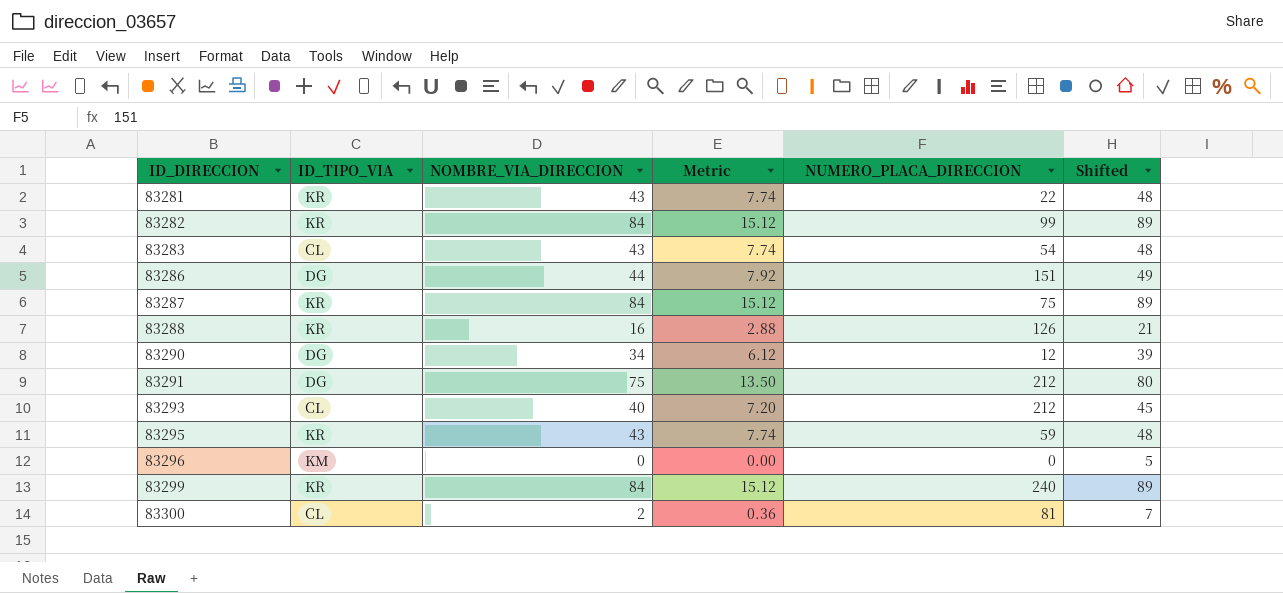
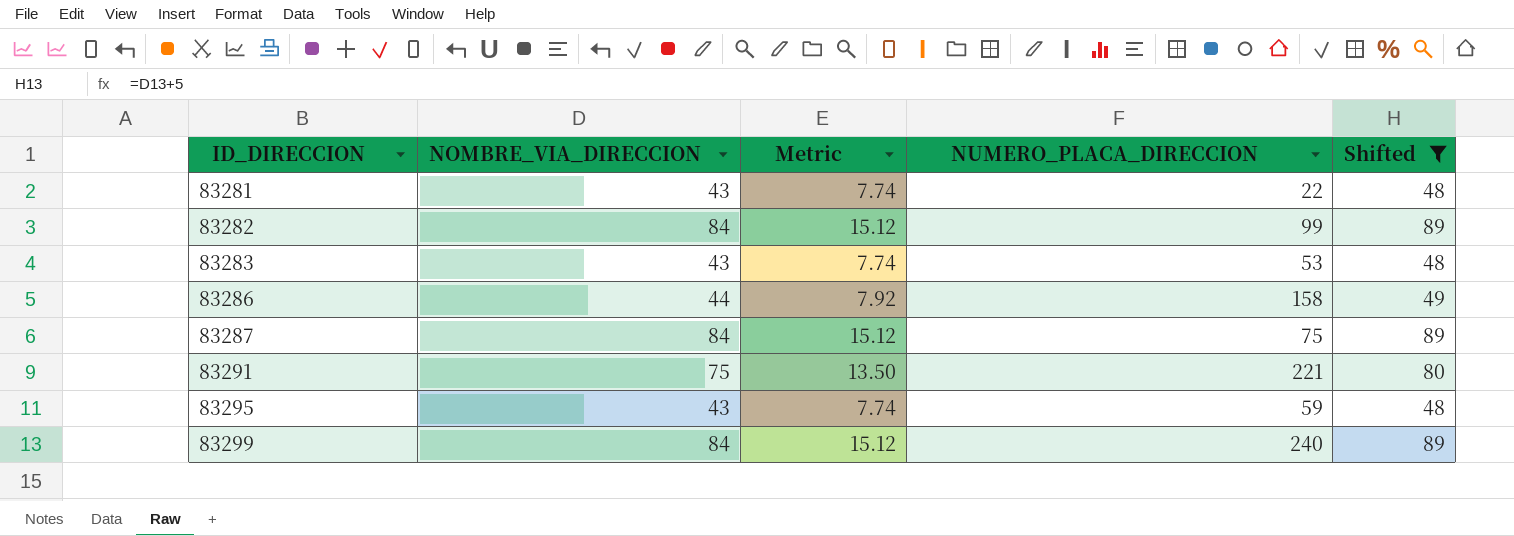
filter: none -> Shifted >= 48
column ID_TIPO_VIA | position: 2 -> none
83283 | NUMERO_PLACA_DIRECCION: 54 -> 53
83286 | NUMERO_PLACA_DIRECCION: 151 -> 158
83291 | NUMERO_PLACA_DIRECCION: 212 -> 221

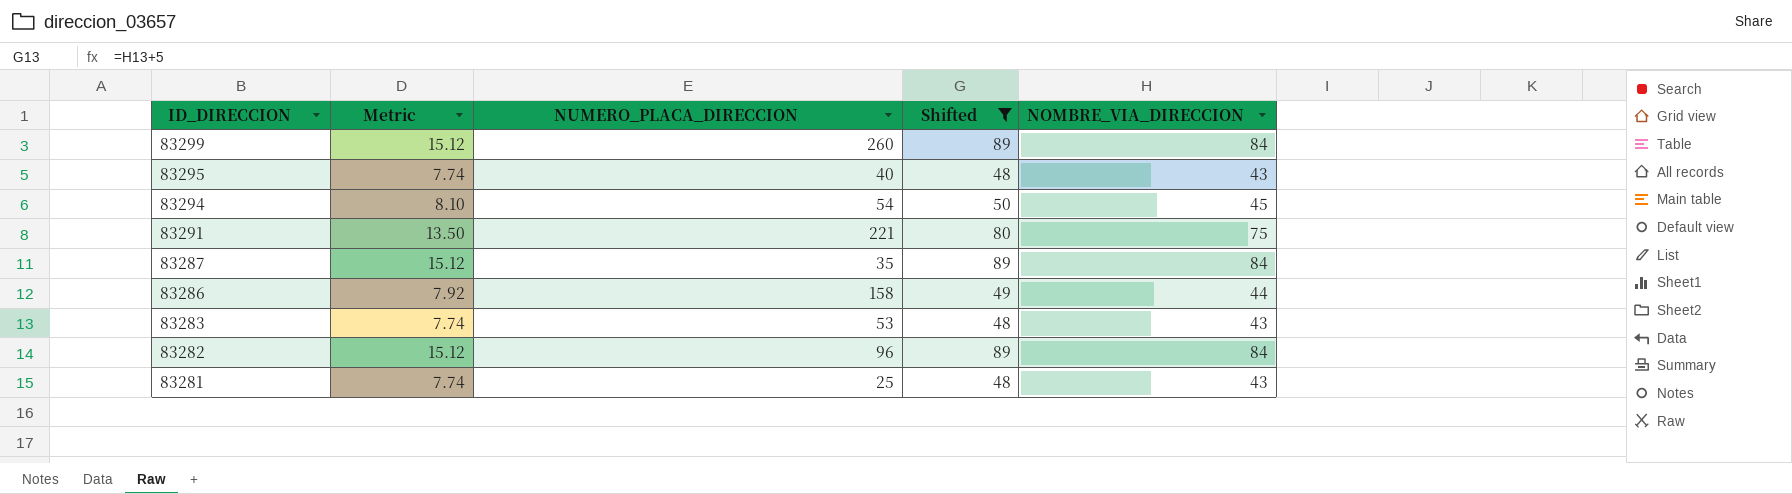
row order: ID_DIRECCION ascending -> ID_DIRECCION descending
column NOMBRE_VIA_DIRECCION | position: 2 -> 5
83299 | NUMERO_PLACA_DIRECCION: 240 -> 260
83295 | NUMERO_PLACA_DIRECCION: 59 -> 40
row 83294: none -> 8.10 | 54 | 50 | 45
83287 | NUMERO_PLACA_DIRECCION: 75 -> 35
83282 | NUMERO_PLACA_DIRECCION: 99 -> 96
83281 | NUMERO_PLACA_DIRECCION: 22 -> 25

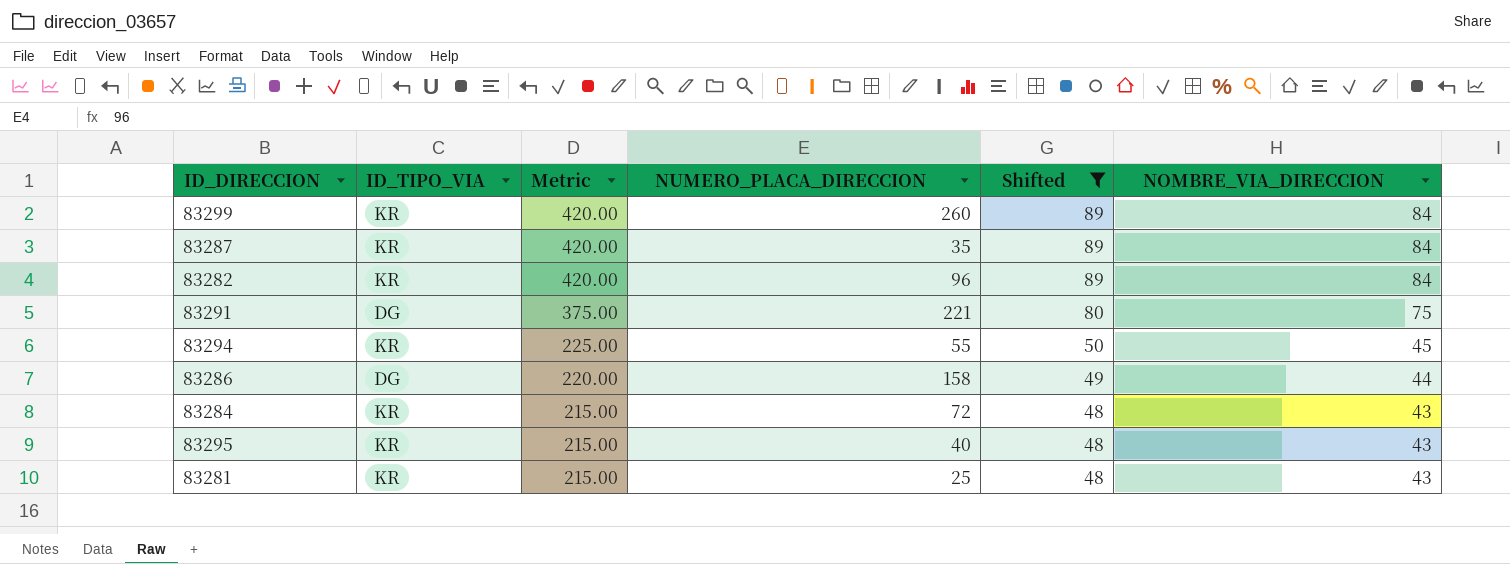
row order: ID_DIRECCION descending -> Metric descending
column ID_TIPO_VIA | position: none -> 2
column Metric | formula: [NOMBRE_VIA_DIRECCION] * 0.18 -> [NOMBRE_VIA_DIRECCION] * 5
row 83283: 7.74 | 53 | 48 | 43 -> none
83294 | NUMERO_PLACA_DIRECCION: 54 -> 55
row 83284: none -> KR | 215.00 | 72 | 48 | 43

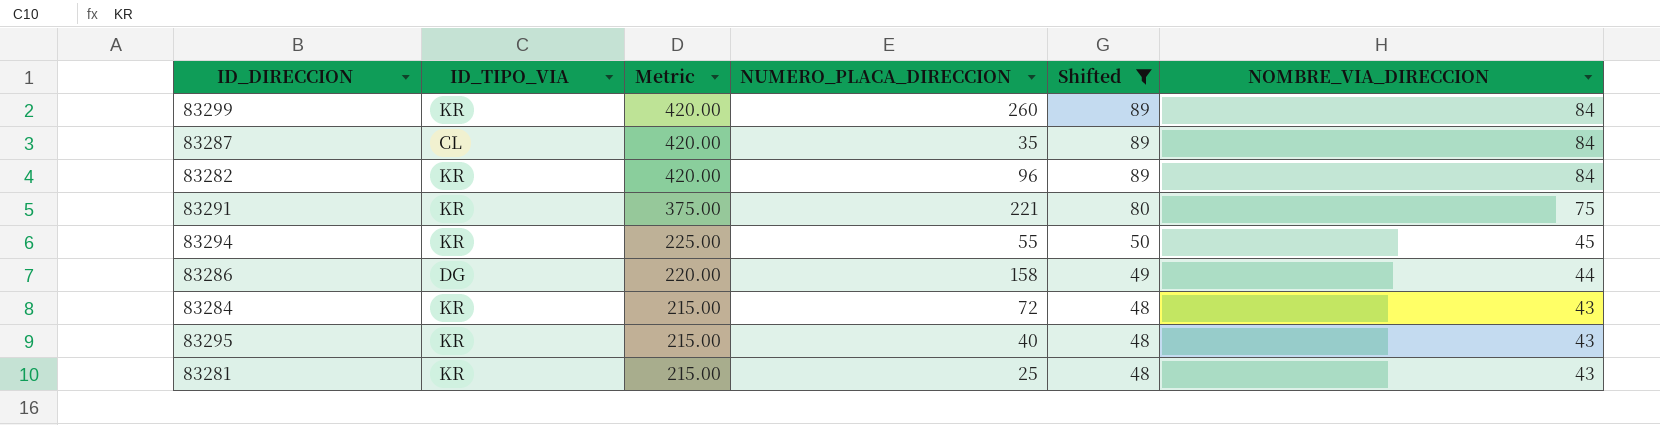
83287 | ID_TIPO_VIA: KR -> CL
83291 | ID_TIPO_VIA: DG -> KR

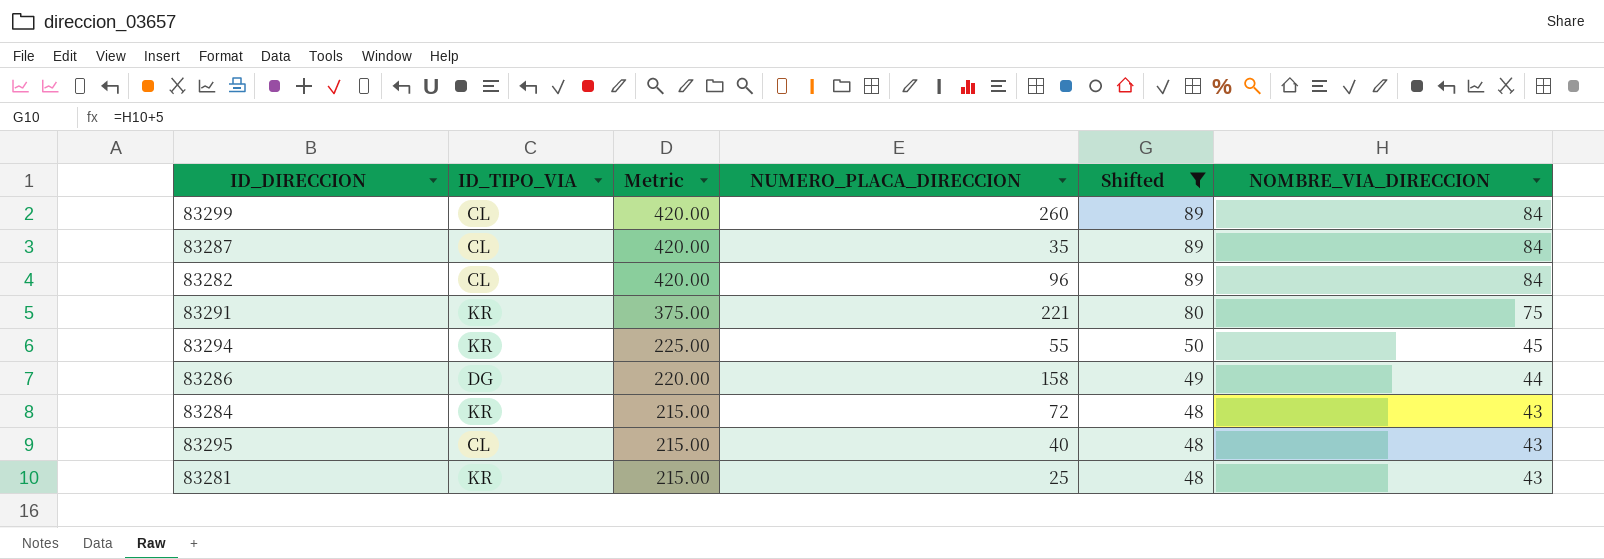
83299 | ID_TIPO_VIA: KR -> CL
83282 | ID_TIPO_VIA: KR -> CL
83295 | ID_TIPO_VIA: KR -> CL

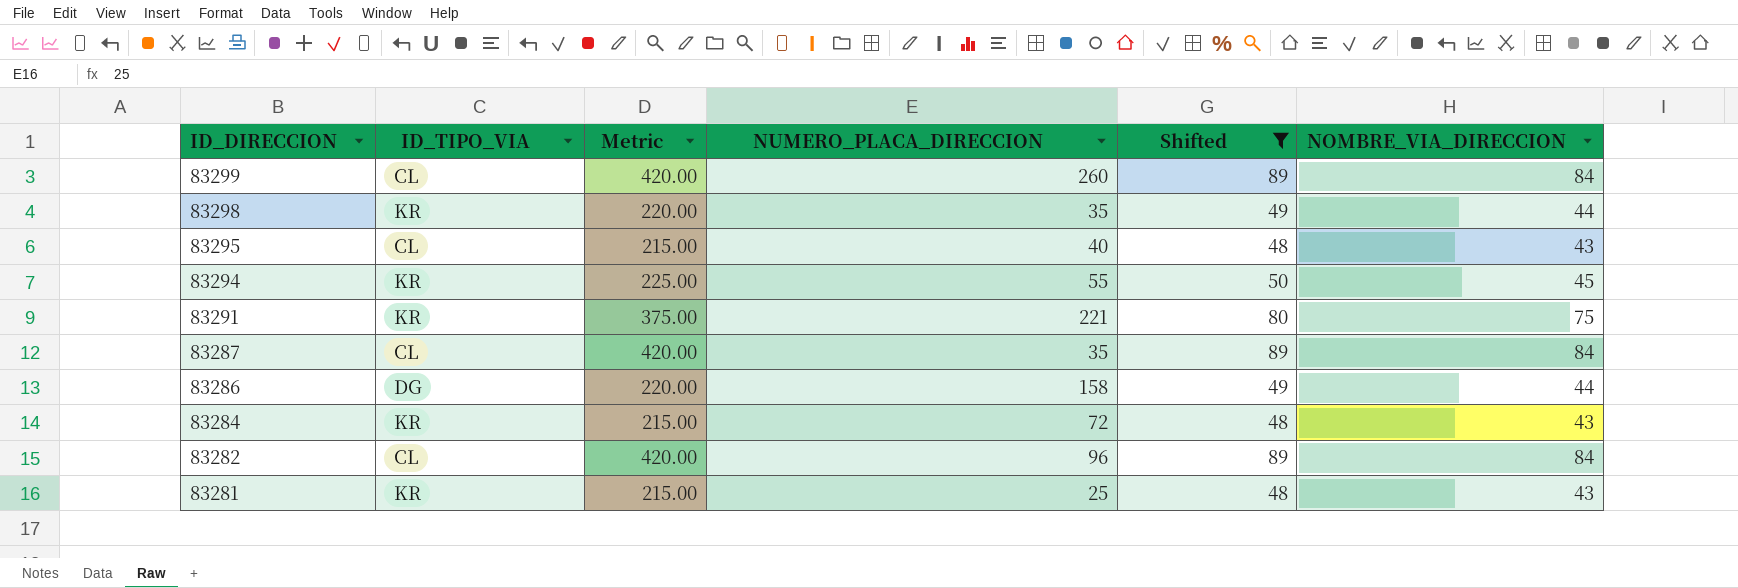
row order: Metric descending -> ID_DIRECCION descending
row 83298: none -> KR | 220.00 | 35 | 49 | 44

